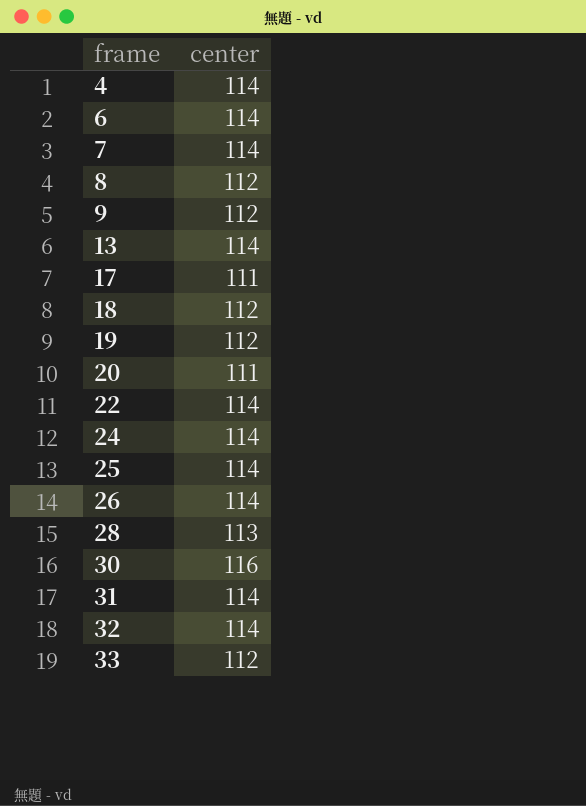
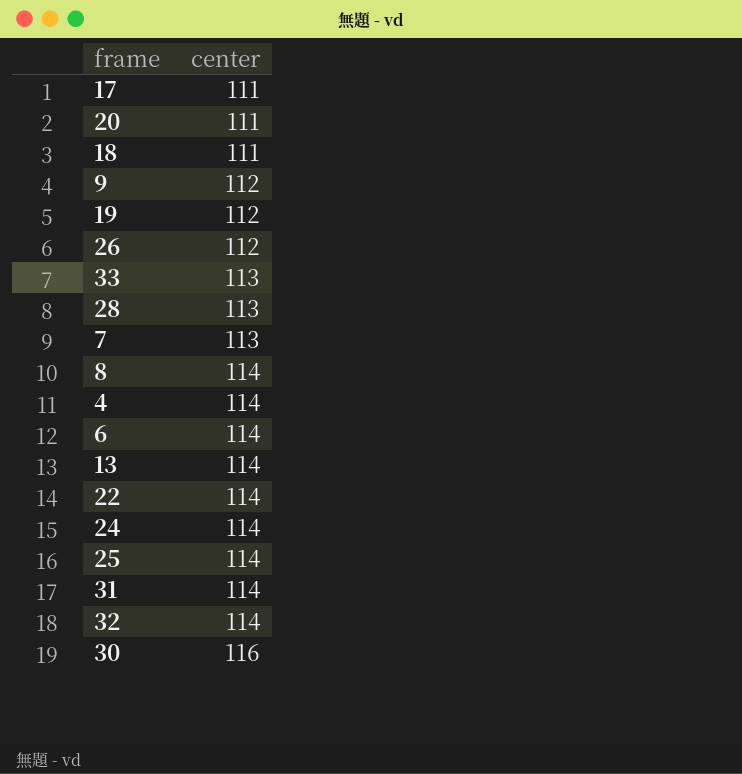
row order: frame ascending -> center ascending
18 | center: 112 -> 111
26 | center: 114 -> 112
33 | center: 112 -> 113
7 | center: 114 -> 113
8 | center: 112 -> 114

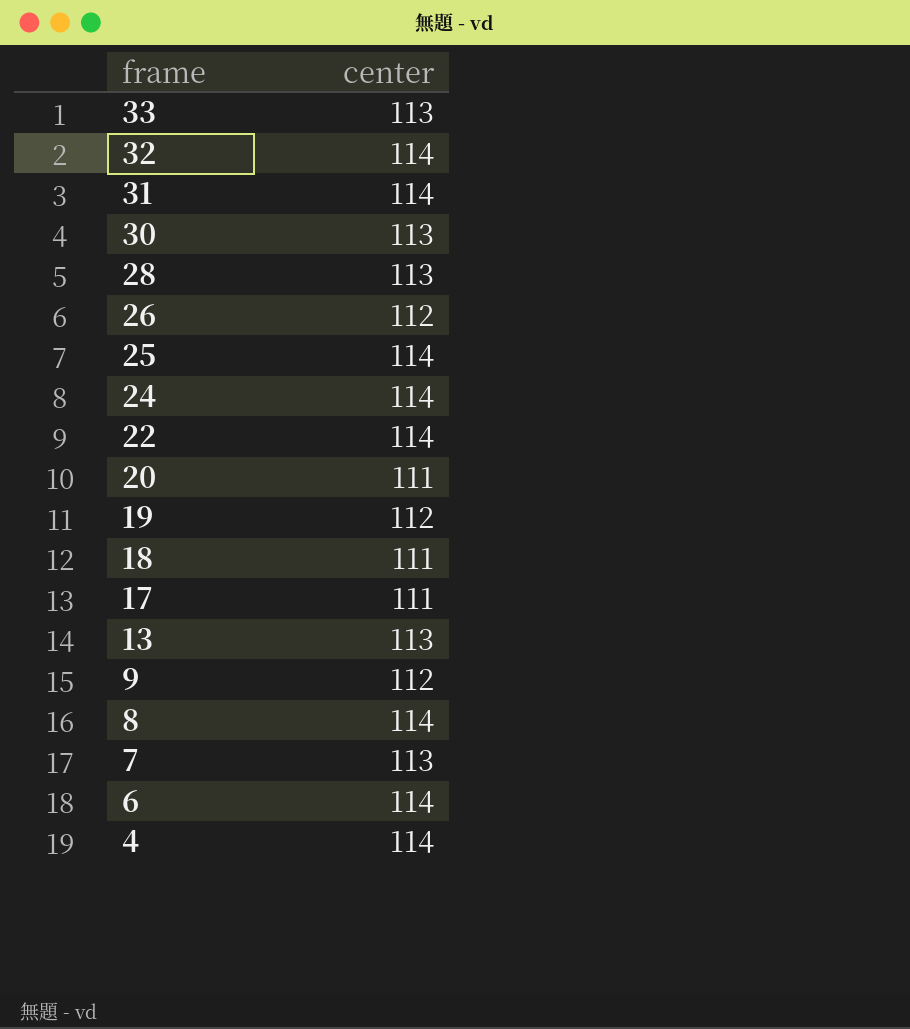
row order: center ascending -> frame descending
30 | center: 116 -> 113
13 | center: 114 -> 113

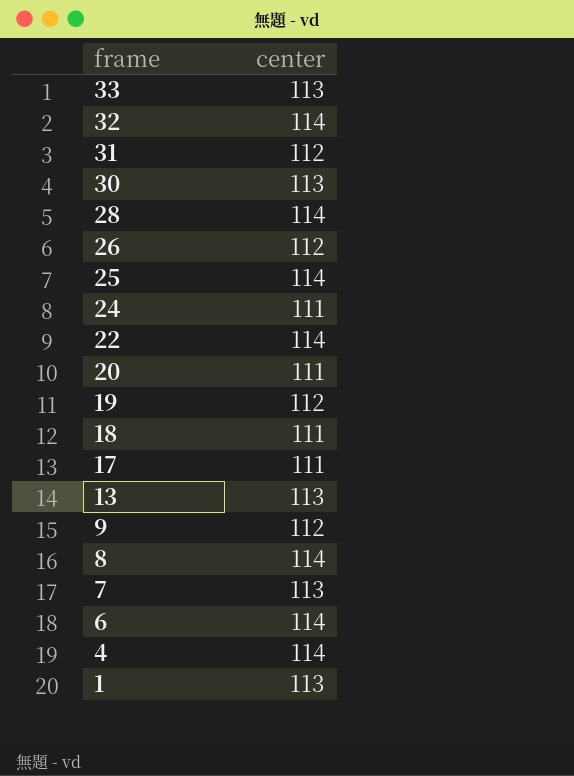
31 | center: 114 -> 112
28 | center: 113 -> 114
24 | center: 114 -> 111
row 1: none -> 113

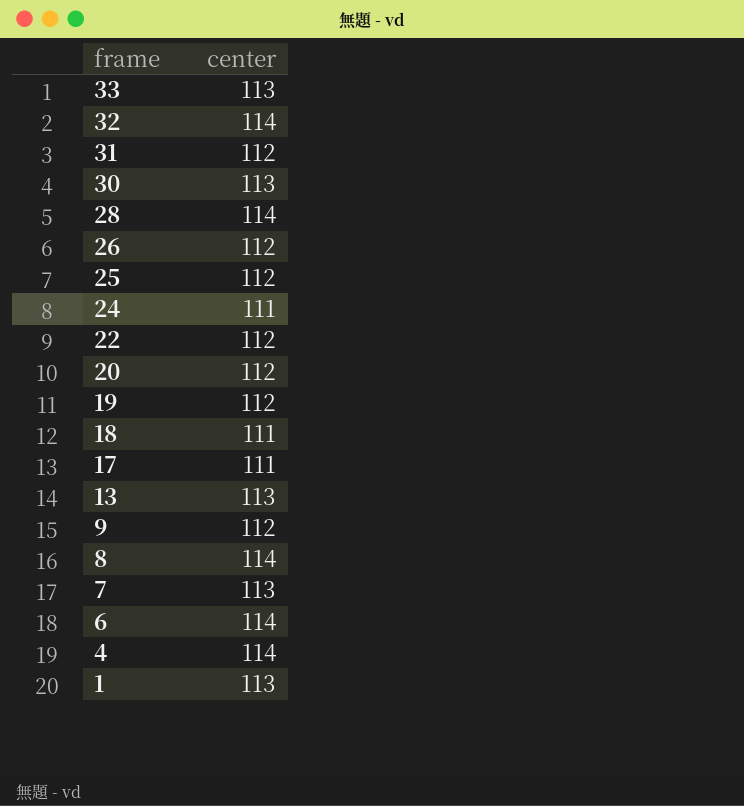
25 | center: 114 -> 112
22 | center: 114 -> 112
20 | center: 111 -> 112

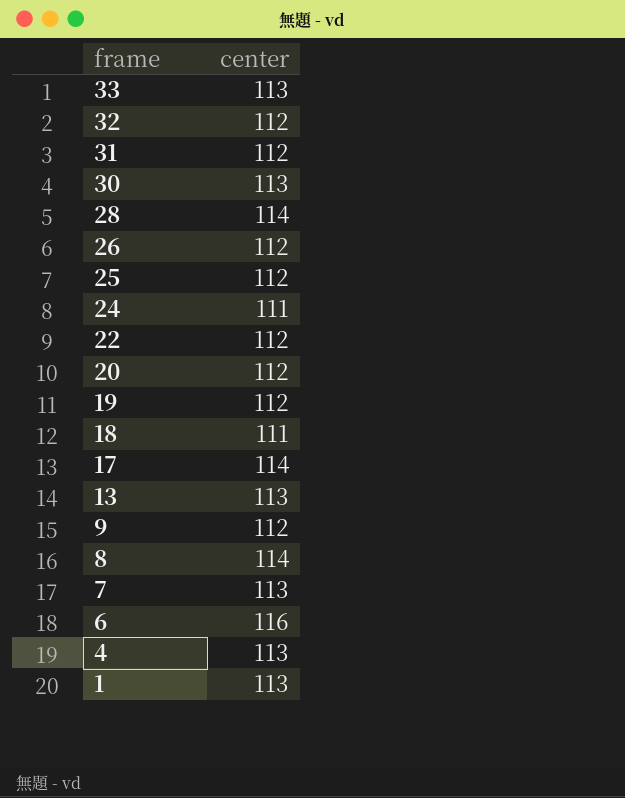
32 | center: 114 -> 112
17 | center: 111 -> 114
6 | center: 114 -> 116
4 | center: 114 -> 113

